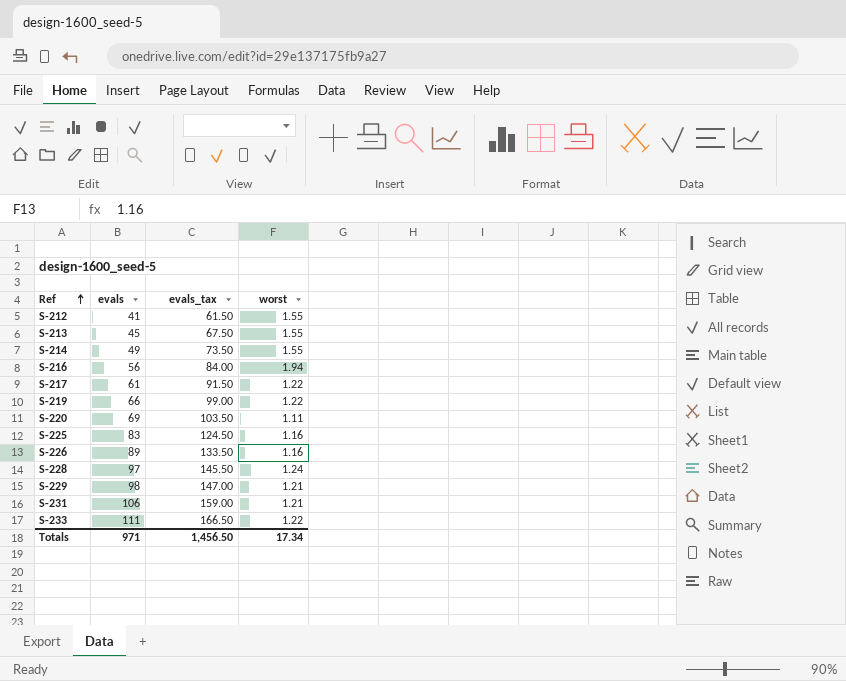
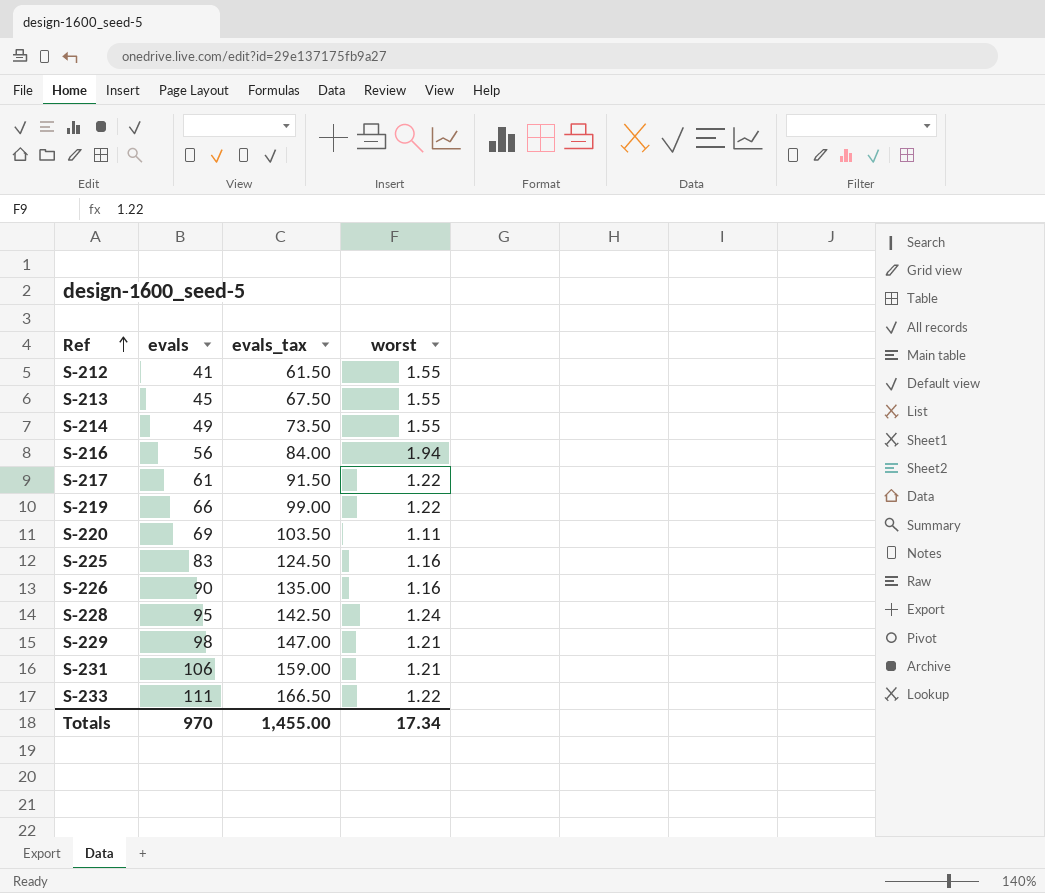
S-226 | evals: 89 -> 90
S-226 | evals_tax: 133.50 -> 135.00
S-228 | evals: 97 -> 95
S-228 | evals_tax: 145.50 -> 142.50
Totals | evals: 971 -> 970
Totals | evals_tax: 1,456.50 -> 1,455.00

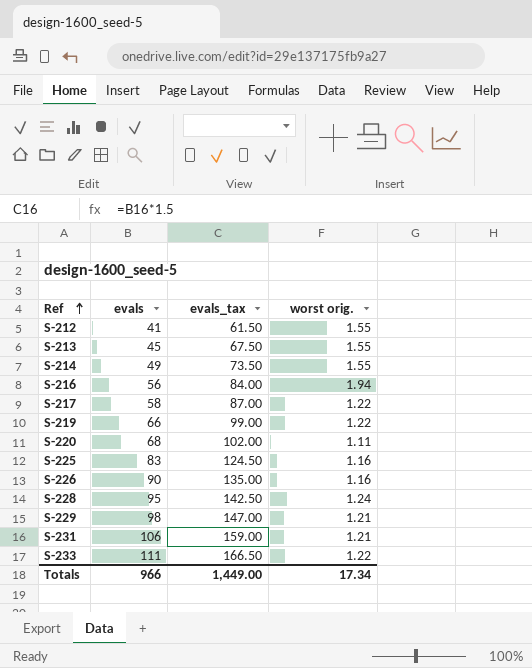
column name: worst -> worst orig.
S-217 | evals: 61 -> 58
S-217 | evals_tax: 91.50 -> 87.00
S-220 | evals: 69 -> 68
S-220 | evals_tax: 103.50 -> 102.00
Totals | evals: 970 -> 966
Totals | evals_tax: 1,455.00 -> 1,449.00

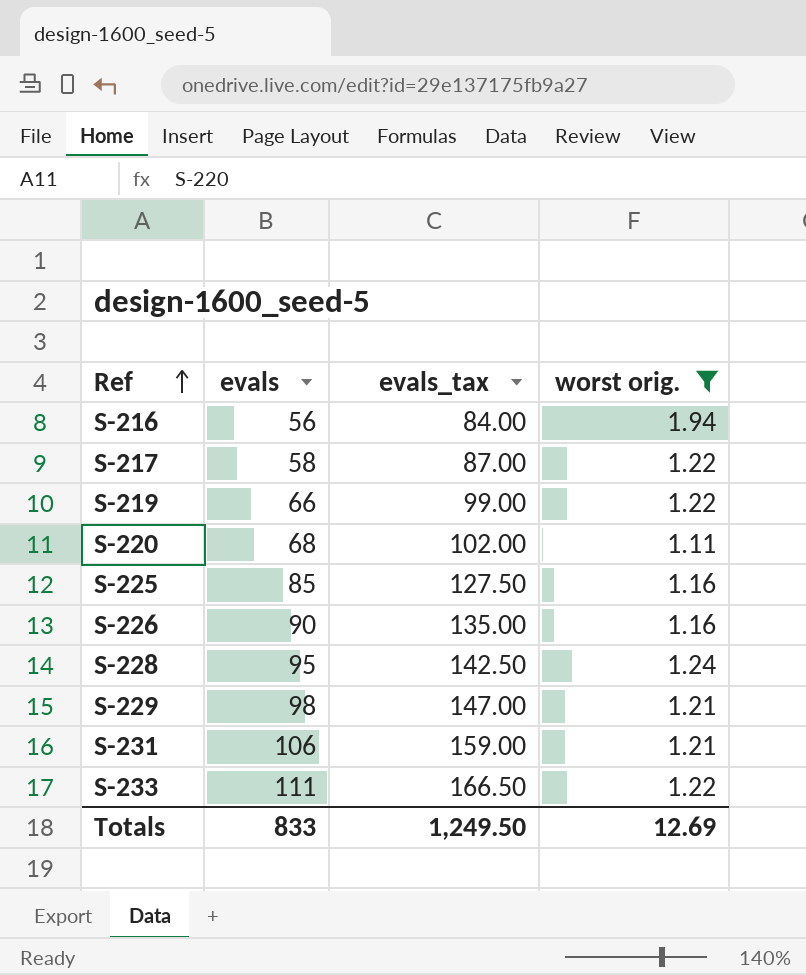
filter: none -> worst orig. != 1.55
S-225 | evals: 83 -> 85
S-225 | evals_tax: 124.50 -> 127.50
Totals | evals: 966 -> 833
Totals | evals_tax: 1,449.00 -> 1,249.50
Totals | worst orig.: 17.34 -> 12.69

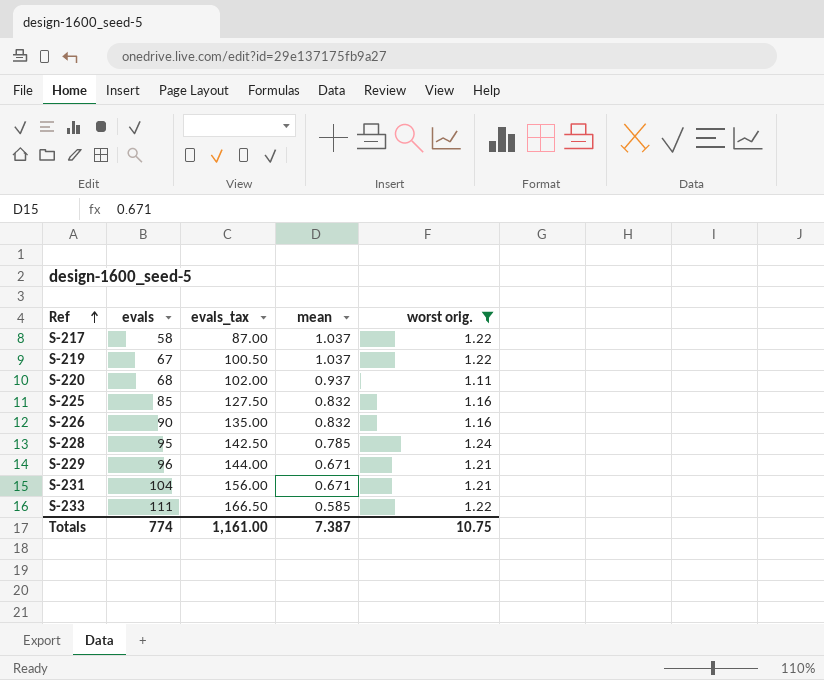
column mean | position: none -> 4
row S-216: 56 | 84.00 | 1.94 -> none
S-219 | evals: 66 -> 67
S-219 | evals_tax: 99.00 -> 100.50
S-229 | evals: 98 -> 96
S-229 | evals_tax: 147.00 -> 144.00
S-231 | evals: 106 -> 104
S-231 | evals_tax: 159.00 -> 156.00
Totals | evals: 833 -> 774
Totals | evals_tax: 1,249.50 -> 1,161.00
Totals | worst orig.: 12.69 -> 10.75

